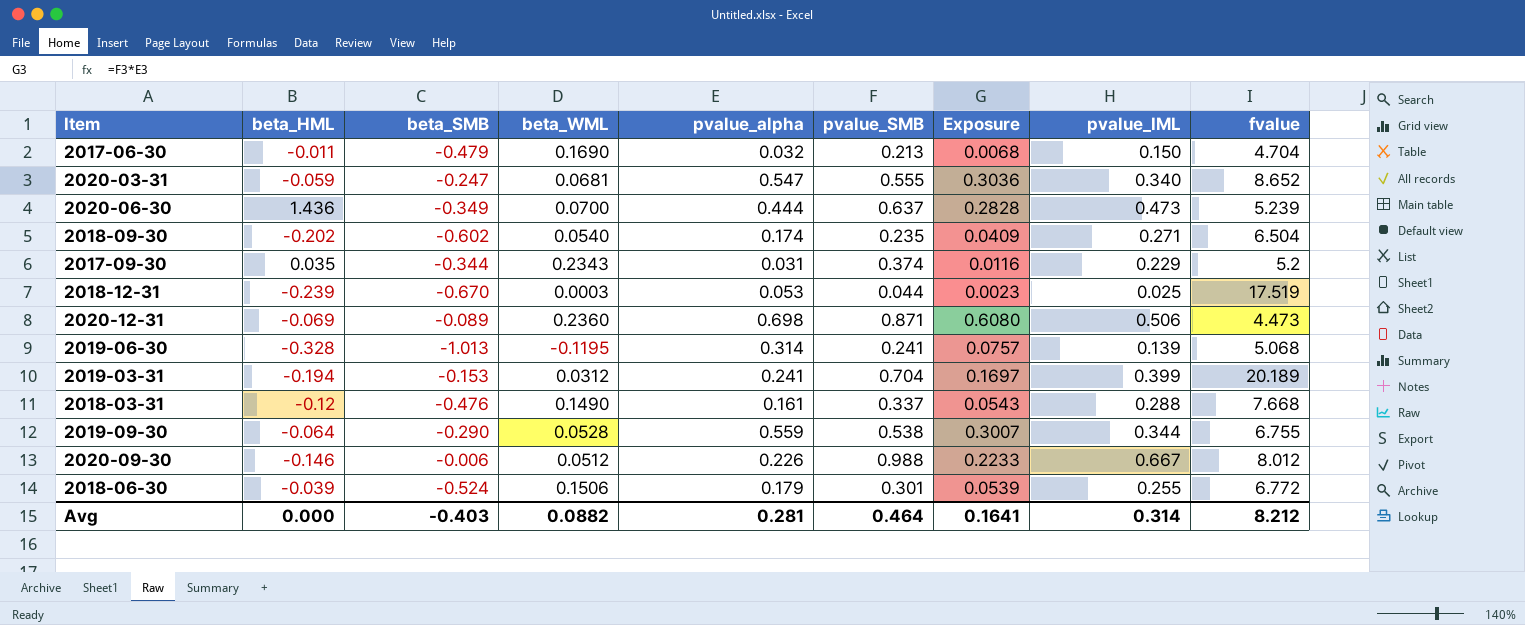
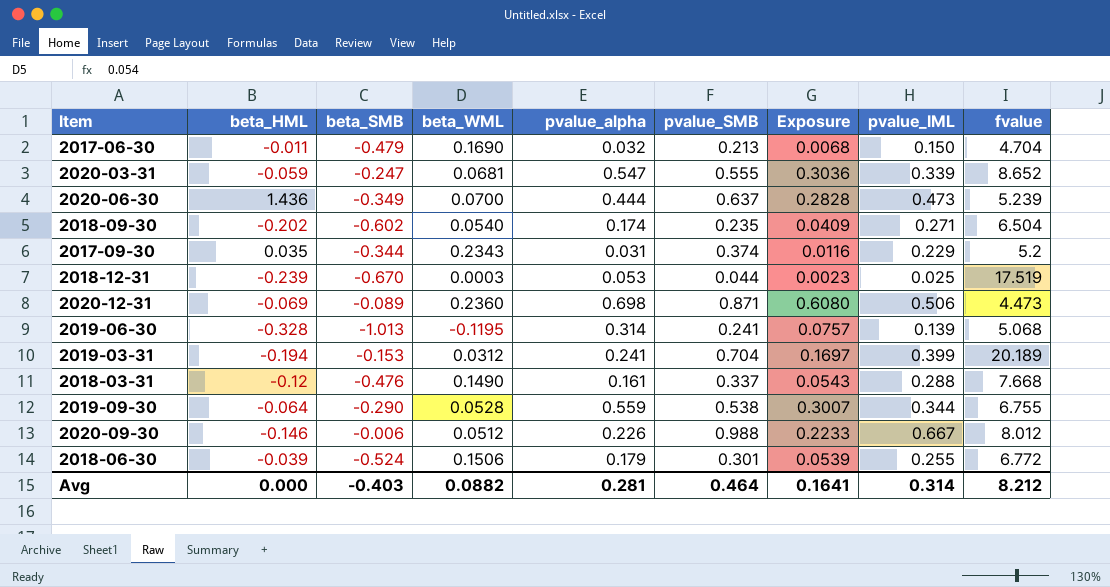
2020-03-31 | pvalue_IML: 0.340 -> 0.339

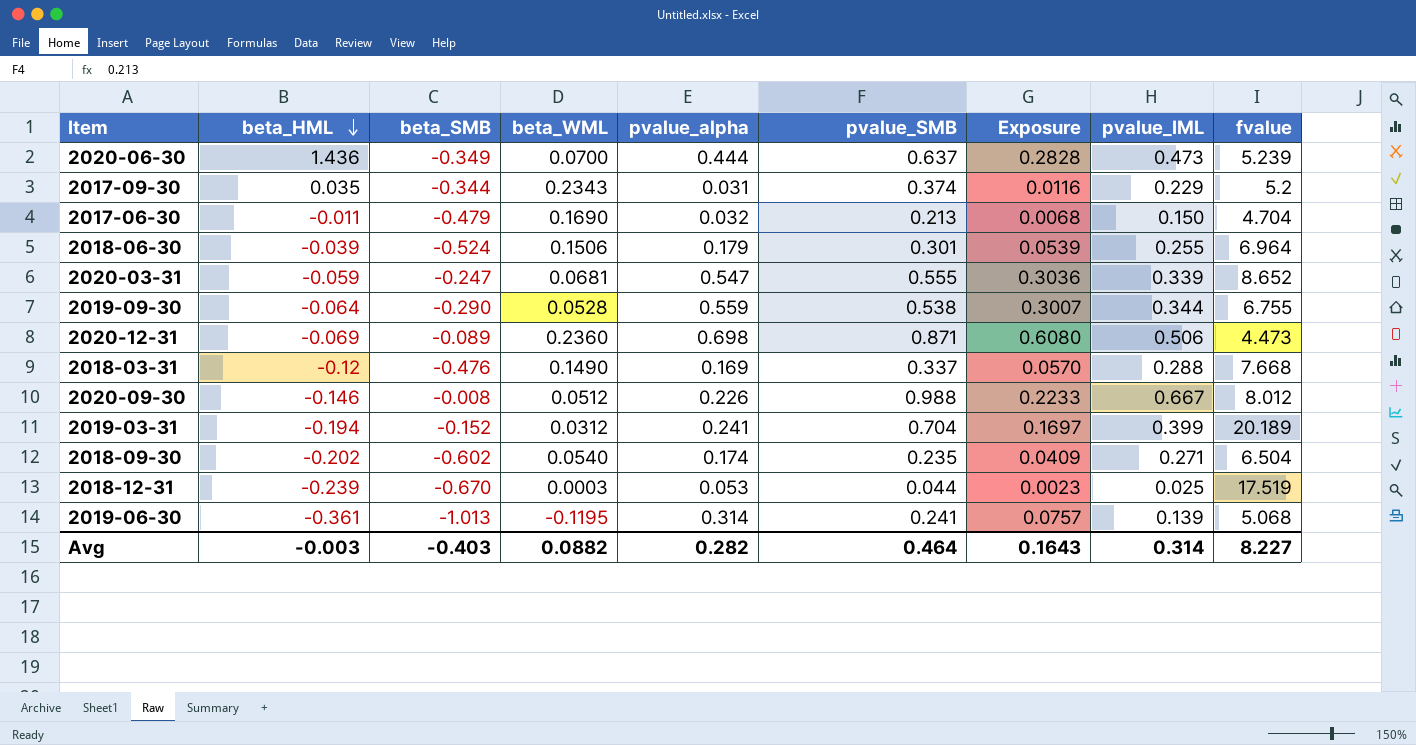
row order: none -> beta_HML descending
2018-06-30 | fvalue: 6.772 -> 6.964
2018-03-31 | pvalue_alpha: 0.161 -> 0.169
2018-03-31 | Exposure: 0.0543 -> 0.0570
2020-09-30 | beta_SMB: -0.006 -> -0.008
2019-03-31 | beta_SMB: -0.153 -> -0.152
2019-06-30 | beta_HML: -0.328 -> -0.361
Avg | beta_HML: 0.000 -> -0.003
Avg | pvalue_alpha: 0.281 -> 0.282
Avg | Exposure: 0.1641 -> 0.1643
Avg | fvalue: 8.212 -> 8.227

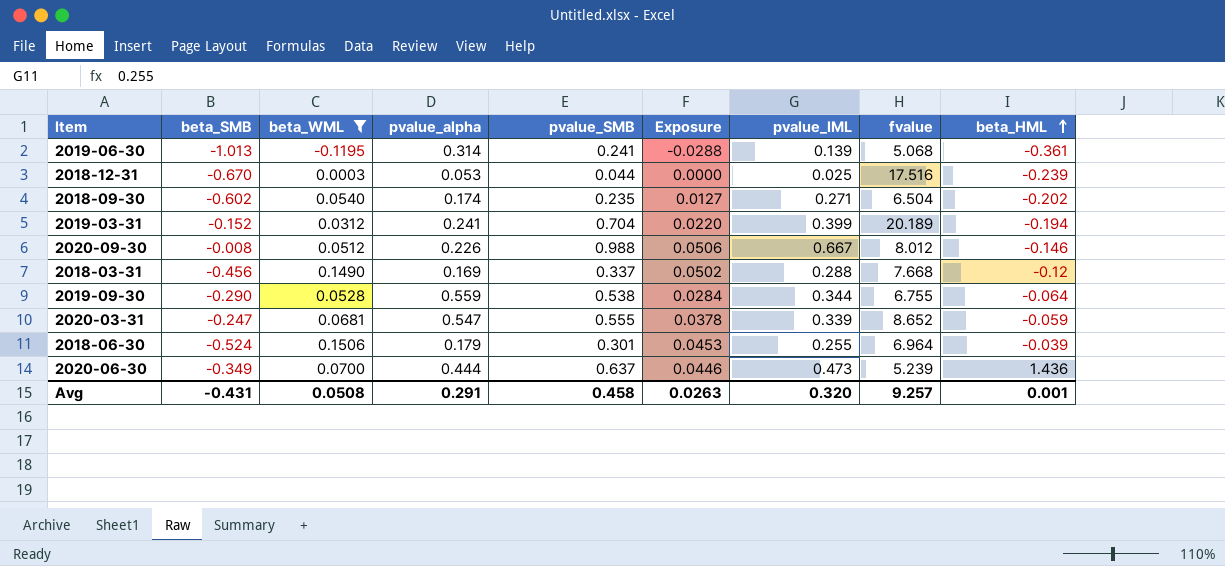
filter: none -> beta_WML <= 0.1506
row order: beta_HML descending -> beta_HML ascending
column Exposure | formula: [pvalue_alpha] * [pvalue_SMB] -> [beta_WML] * [pvalue_SMB]
column beta_HML | position: 2 -> 9
2018-12-31 | fvalue: 17.519 -> 17.516
2018-03-31 | beta_SMB: -0.476 -> -0.456
Avg | beta_SMB: -0.403 -> -0.431
Avg | beta_WML: 0.0882 -> 0.0508
Avg | pvalue_alpha: 0.282 -> 0.291
Avg | pvalue_SMB: 0.464 -> 0.458
Avg | Exposure: 0.1643 -> 0.0263
Avg | pvalue_IML: 0.314 -> 0.320
Avg | fvalue: 8.227 -> 9.257
Avg | beta_HML: -0.003 -> 0.001

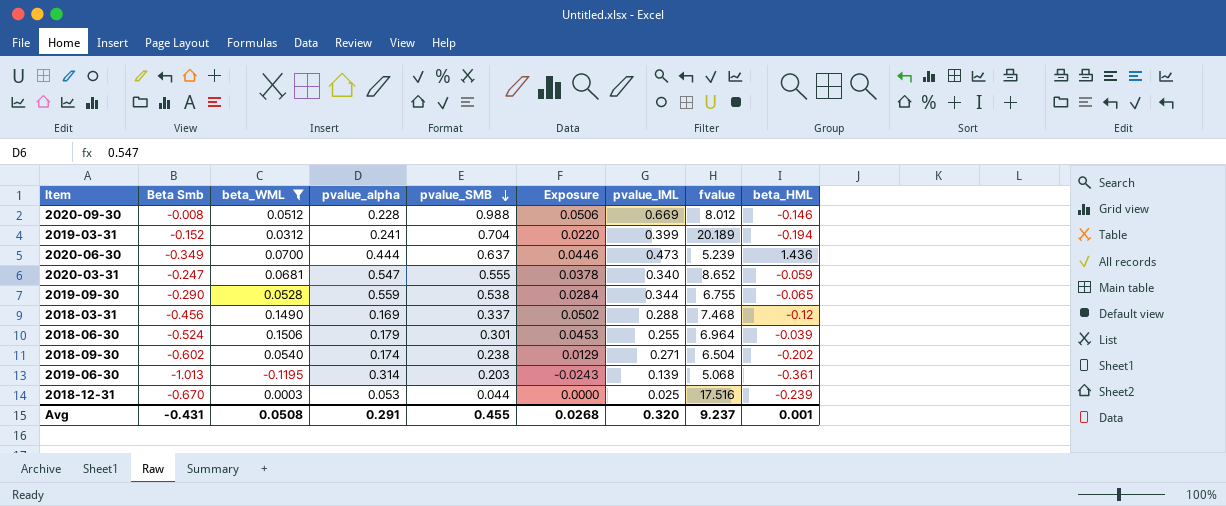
row order: beta_HML ascending -> pvalue_SMB descending
column name: beta_SMB -> Beta Smb
2020-09-30 | pvalue_alpha: 0.226 -> 0.228
2020-09-30 | pvalue_IML: 0.667 -> 0.669
2020-03-31 | pvalue_IML: 0.339 -> 0.340
2019-09-30 | beta_HML: -0.064 -> -0.065
2018-03-31 | fvalue: 7.668 -> 7.468
2018-09-30 | pvalue_SMB: 0.235 -> 0.238
2018-09-30 | Exposure: 0.0127 -> 0.0129
2019-06-30 | pvalue_SMB: 0.241 -> 0.203
2019-06-30 | Exposure: -0.0288 -> -0.0243
Avg | pvalue_SMB: 0.458 -> 0.455
Avg | Exposure: 0.0263 -> 0.0268
Avg | fvalue: 9.257 -> 9.237

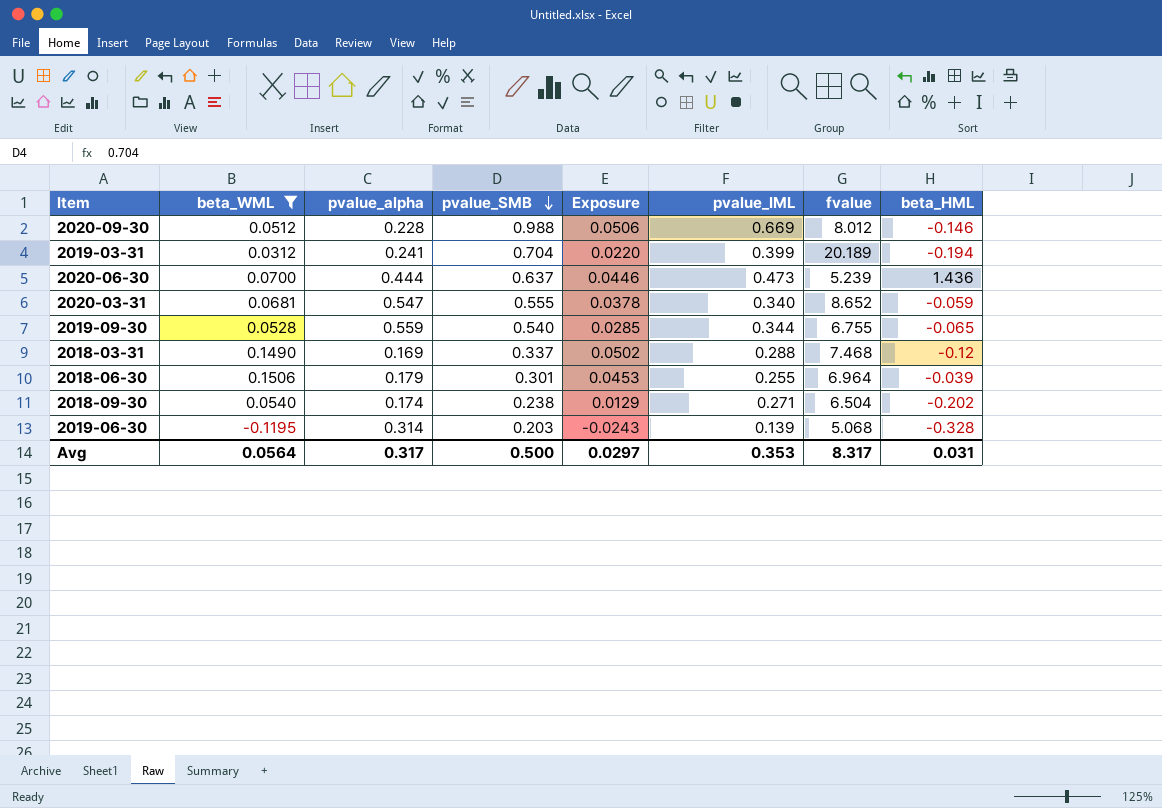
column Beta Smb | position: 2 -> none
row 2018-12-31: -0.670 | 0.0003 | 0.053 | 0.044 | 0.0000 | 0.025 | 17.516 | -0.239 -> none
2019-09-30 | pvalue_SMB: 0.538 -> 0.540
2019-09-30 | Exposure: 0.0284 -> 0.0285
2019-06-30 | beta_HML: -0.361 -> -0.328
Avg | beta_WML: 0.0508 -> 0.0564
Avg | pvalue_alpha: 0.291 -> 0.317
Avg | pvalue_SMB: 0.455 -> 0.500
Avg | Exposure: 0.0268 -> 0.0297
Avg | pvalue_IML: 0.320 -> 0.353
Avg | fvalue: 9.237 -> 8.317
Avg | beta_HML: 0.001 -> 0.031

